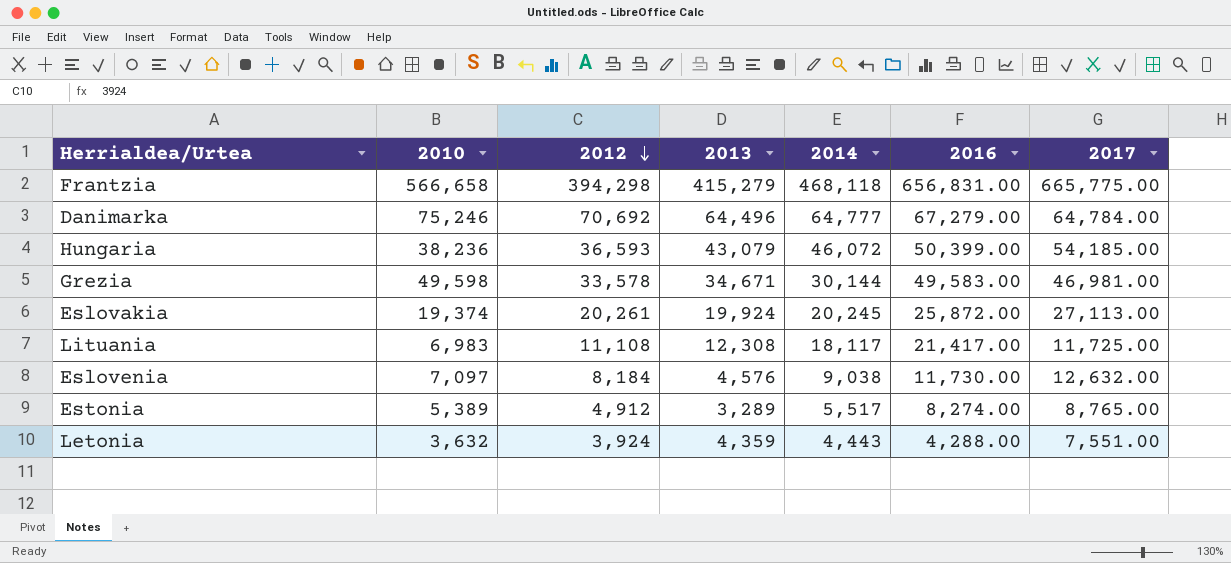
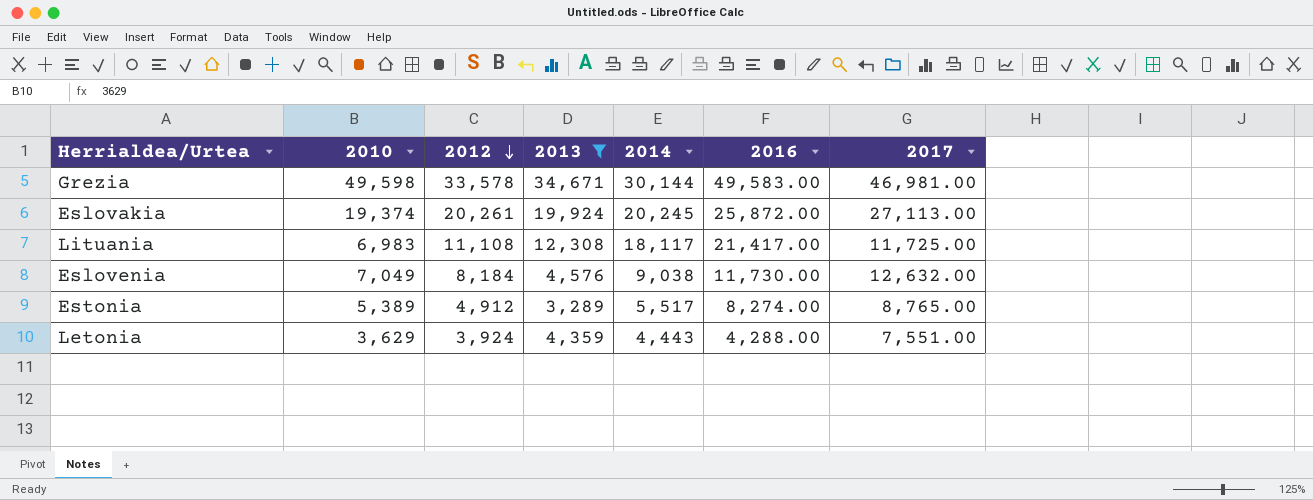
filter: none -> 2013 <= 34,671
Eslovenia | 2010: 7,097 -> 7,049
Letonia | 2010: 3,632 -> 3,629

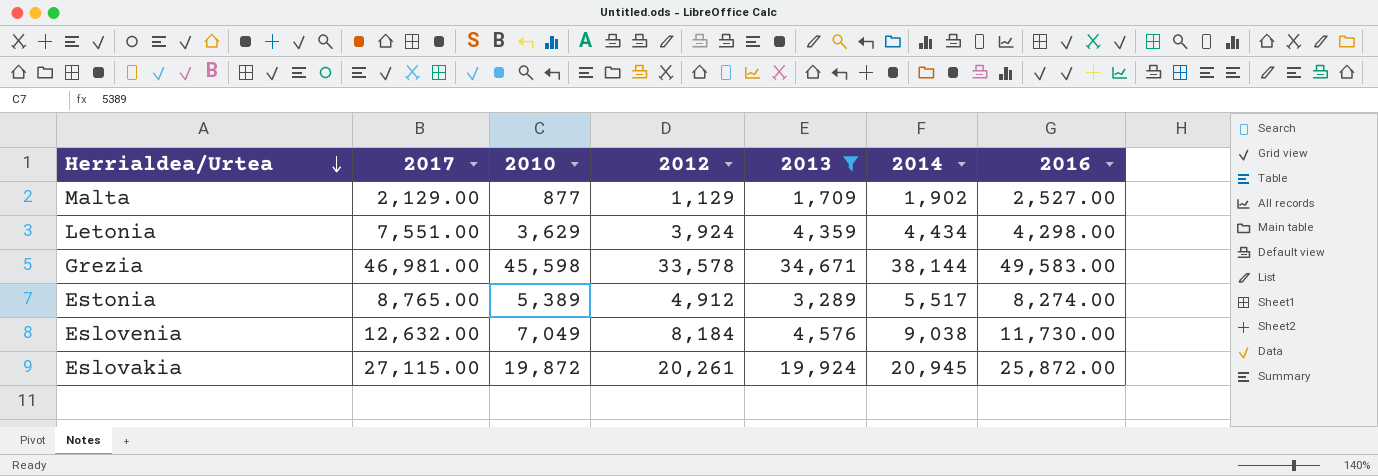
row order: 2012 descending -> Herrialdea/Urtea descending
column 2017 | position: 7 -> 2
row Lituania: 6,983 | 11,108 | 12,308 | 18,117 | 21,417.00 | 11,725.00 -> none
row Malta: none -> 2,129.00 | 877 | 1,129 | 1,709 | 1,902 | 2,527.00
Letonia | 2014: 4,443 -> 4,434
Letonia | 2016: 4,288.00 -> 4,298.00
Grezia | 2010: 49,598 -> 45,598
Grezia | 2014: 30,144 -> 38,144
Eslovakia | 2017: 27,113.00 -> 27,115.00
Eslovakia | 2010: 19,374 -> 19,872
Eslovakia | 2014: 20,245 -> 20,945

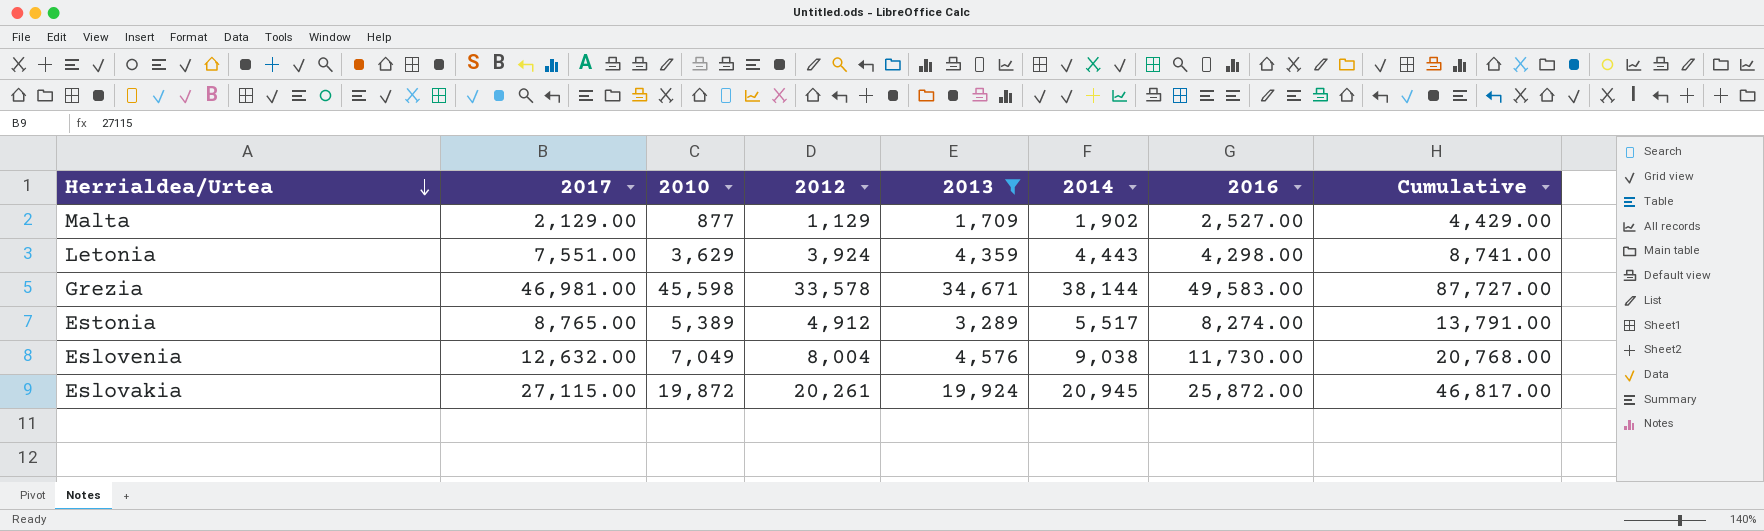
column Cumulative | formula: none -> [2014] + [2016]
Letonia | 2014: 4,434 -> 4,443
Eslovenia | 2012: 8,184 -> 8,004

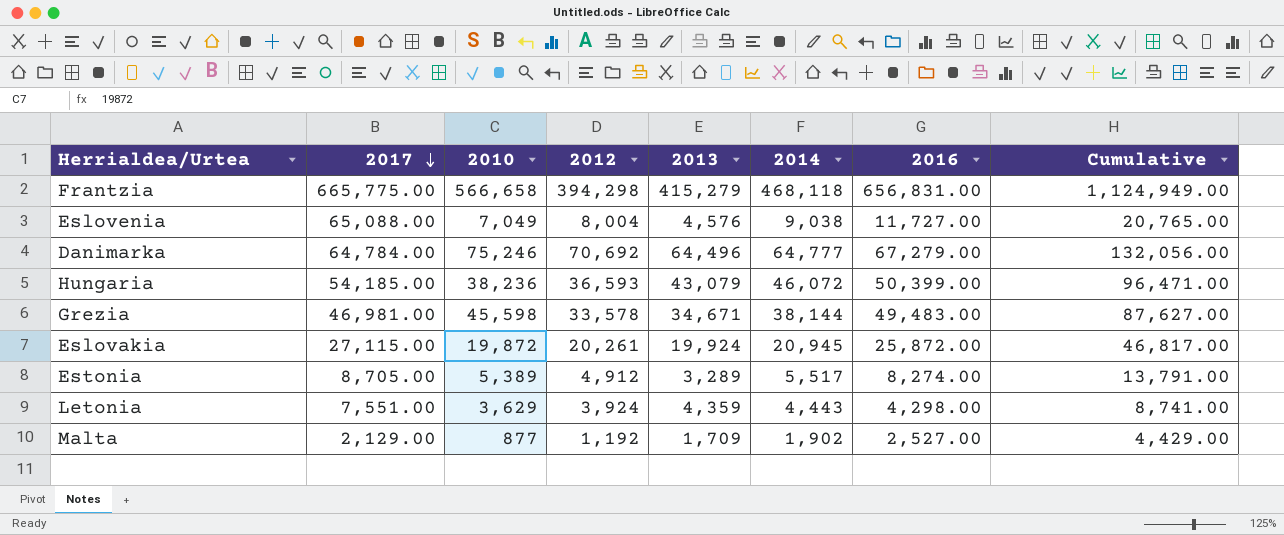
filter: 2013 <= 34,671 -> none
row order: Herrialdea/Urtea descending -> 2017 descending
Eslovenia | 2017: 12,632.00 -> 65,088.00
Eslovenia | 2016: 11,730.00 -> 11,727.00
Eslovenia | Cumulative: 20,768.00 -> 20,765.00
Grezia | 2016: 49,583.00 -> 49,483.00
Grezia | Cumulative: 87,727.00 -> 87,627.00
Estonia | 2017: 8,765.00 -> 8,705.00
Malta | 2012: 1,129 -> 1,192

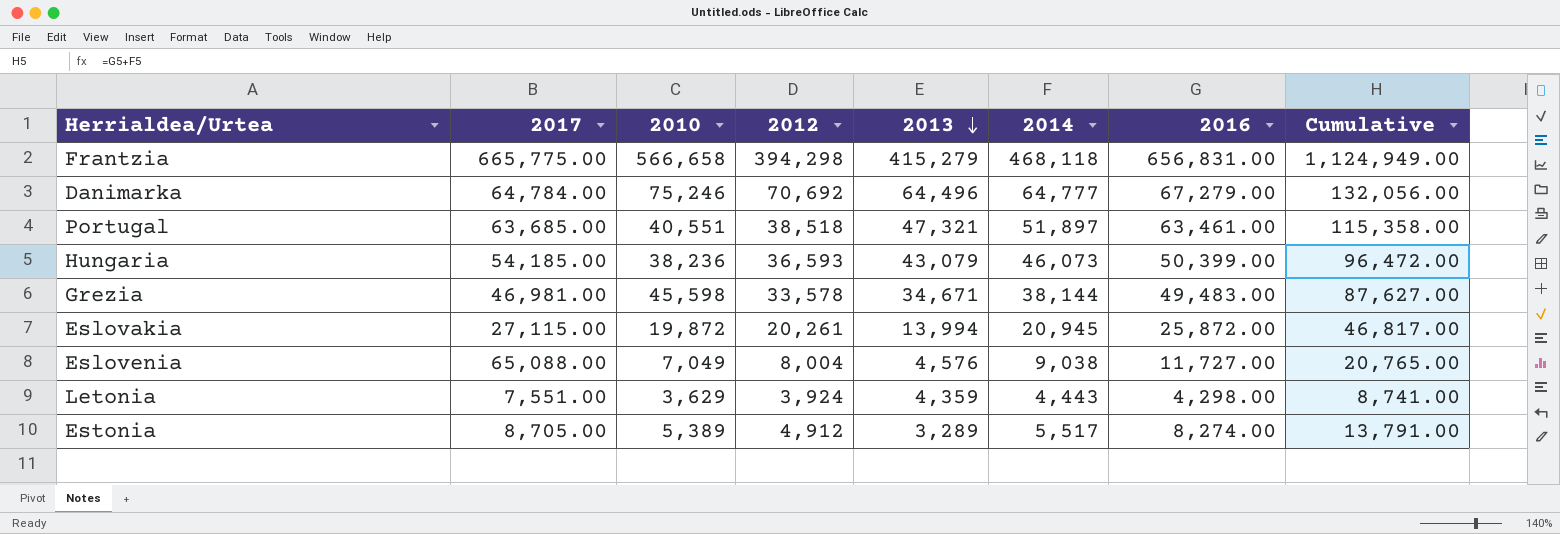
row order: 2017 descending -> 2013 descending
row Malta: 2,129.00 | 877 | 1,192 | 1,709 | 1,902 | 2,527.00 | 4,429.00 -> none
row Portugal: none -> 63,685.00 | 40,551 | 38,518 | 47,321 | 51,897 | 63,461.00 | 115,358.00
Hungaria | 2014: 46,072 -> 46,073
Hungaria | Cumulative: 96,471.00 -> 96,472.00
Eslovakia | 2013: 19,924 -> 13,994

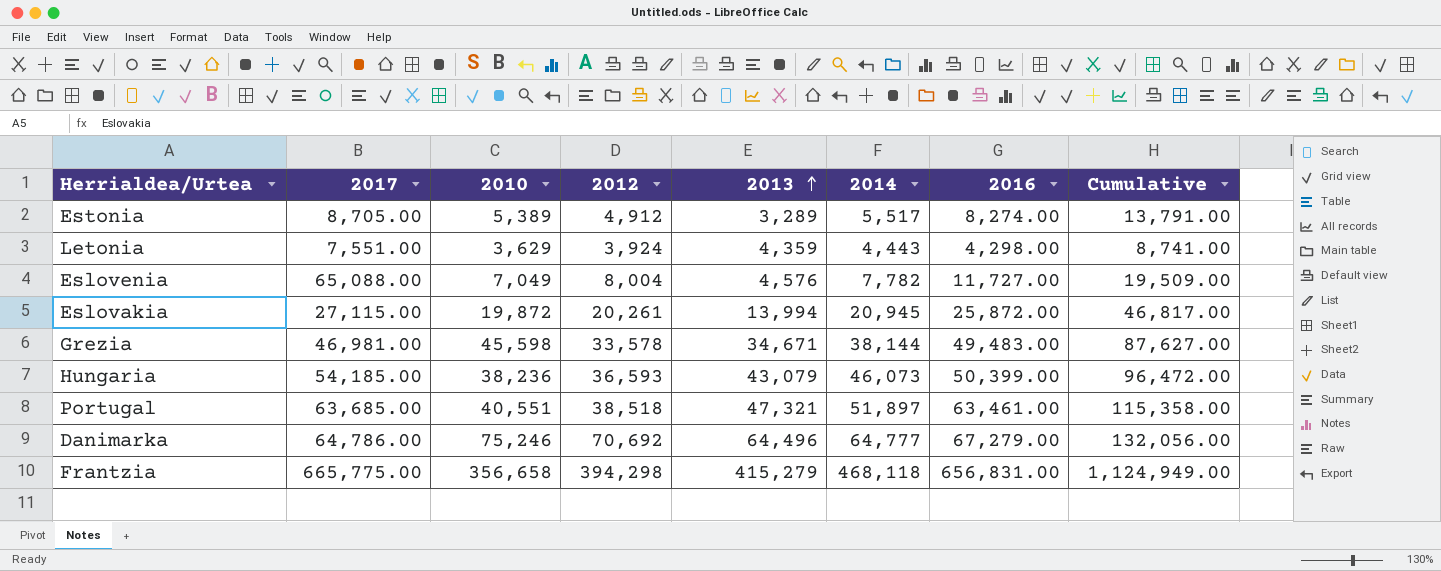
row order: 2013 descending -> 2013 ascending
Eslovenia | 2014: 9,038 -> 7,782
Eslovenia | Cumulative: 20,765.00 -> 19,509.00
Danimarka | 2017: 64,784.00 -> 64,786.00
Frantzia | 2010: 566,658 -> 356,658

